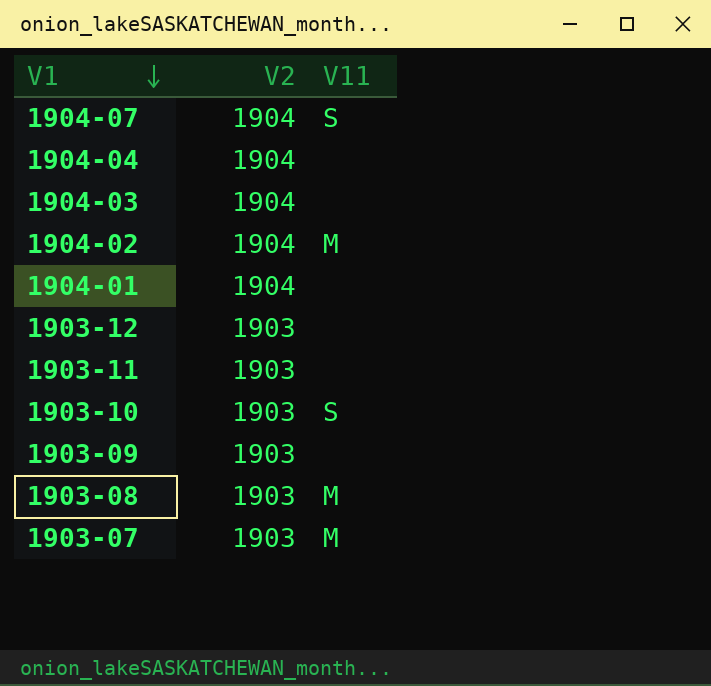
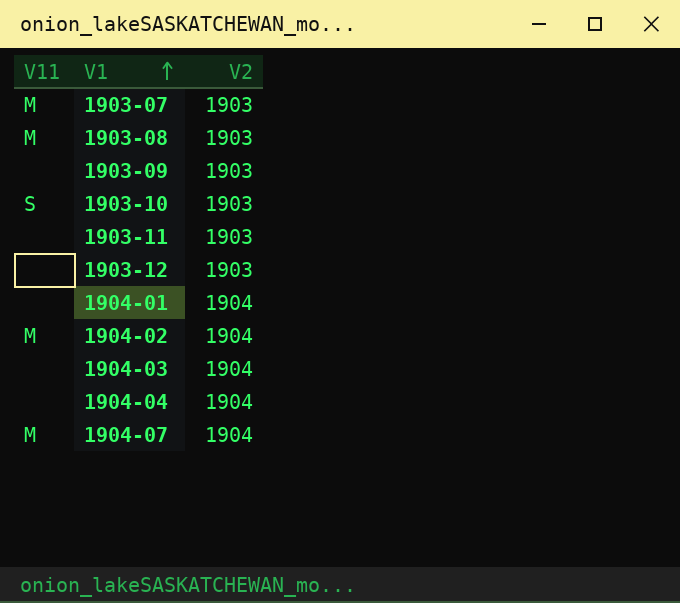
row order: V1 descending -> V1 ascending
column V11 | position: 3 -> 1
1904-07 | V11: S -> M

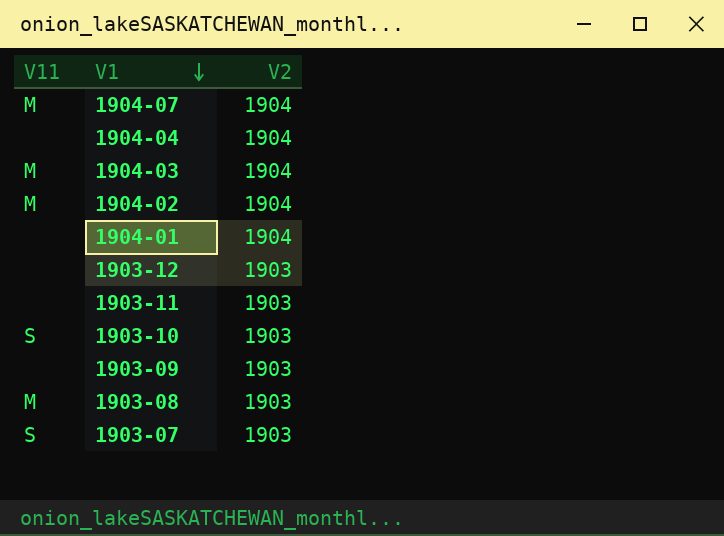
row order: V1 ascending -> V1 descending
1904-03 | V11: none -> M
1903-07 | V11: M -> S

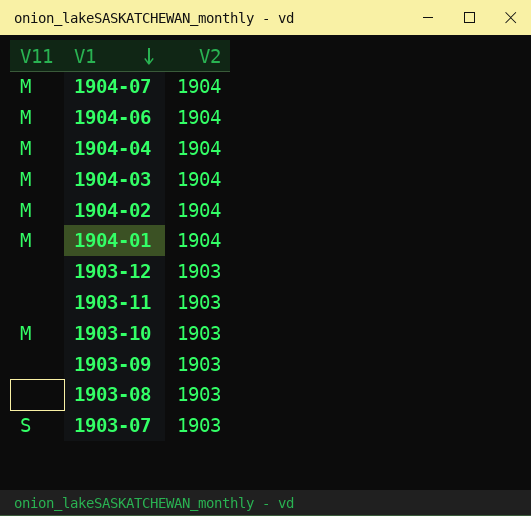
row 1904-06: none -> M | 1904
1904-04 | V11: none -> M
1904-01 | V11: none -> M
1903-10 | V11: S -> M
1903-08 | V11: M -> none

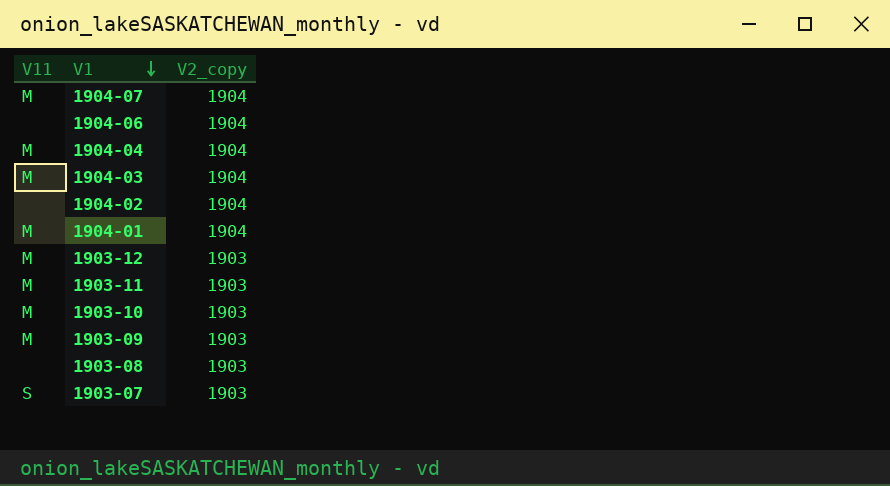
column name: V2 -> V2_copy
1904-06 | V11: M -> none
1904-02 | V11: M -> none
1903-12 | V11: none -> M
1903-11 | V11: none -> M
1903-09 | V11: none -> M

